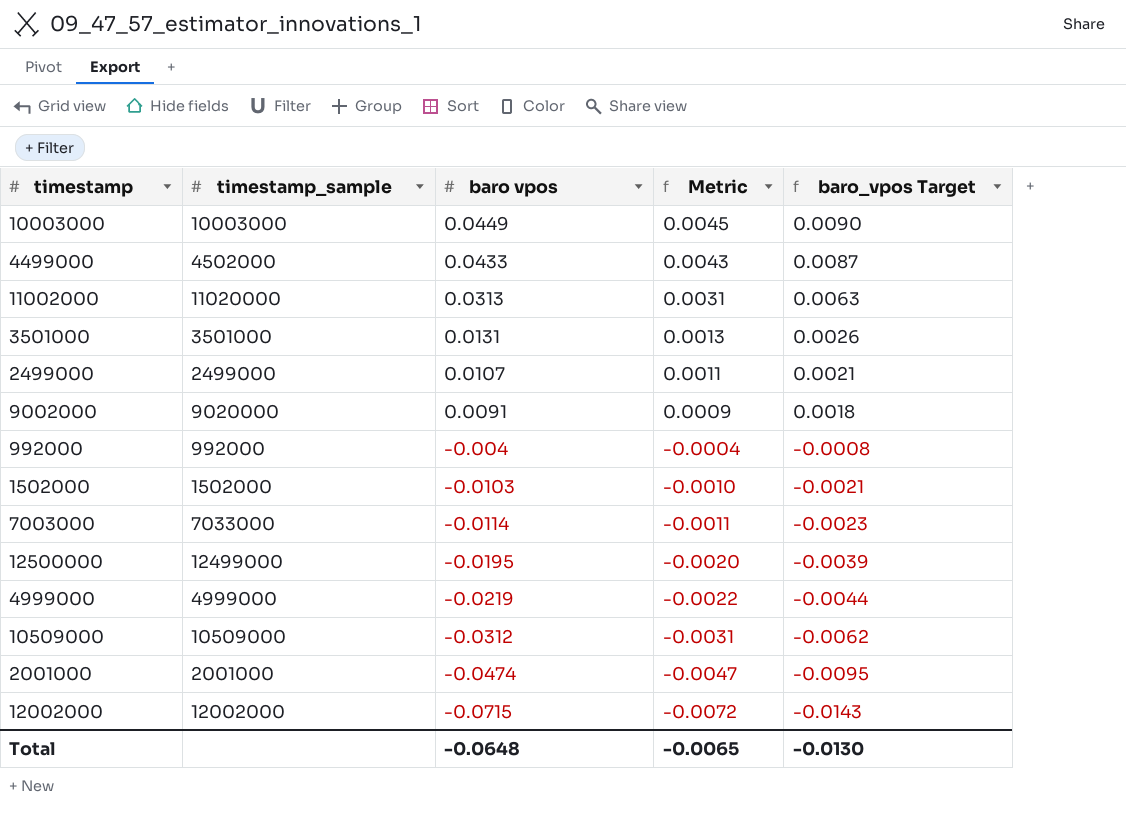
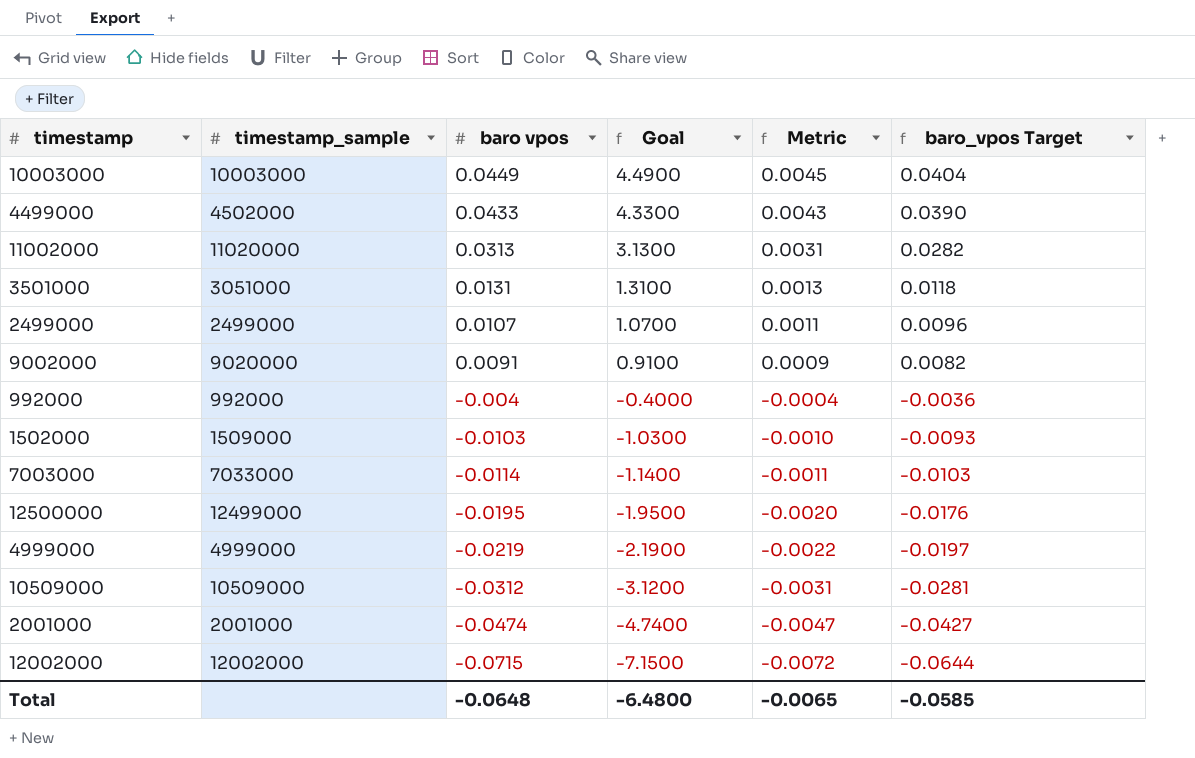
column Goal | formula: none -> [baro vpos] * 100
column baro_vpos Target | formula: [baro vpos] * 0.2 -> [baro vpos] * 0.9
3501000 | timestamp_sample: 3501000 -> 3051000
1502000 | timestamp_sample: 1502000 -> 1509000
Total | baro_vpos Target: -0.0130 -> -0.0585

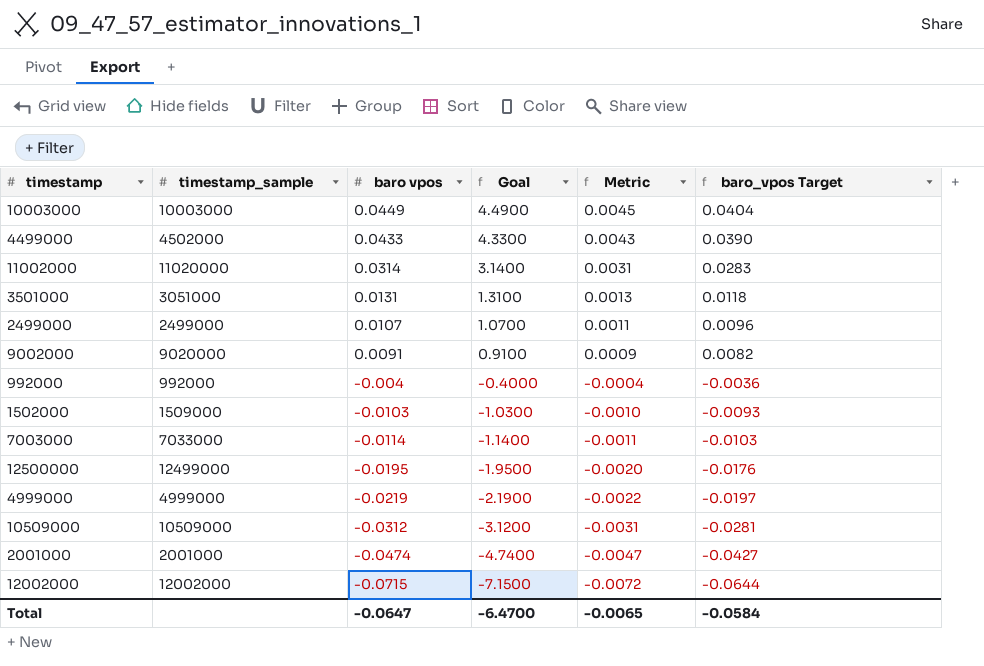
11002000 | baro vpos: 0.0313 -> 0.0314
11002000 | Goal: 3.1300 -> 3.1400
11002000 | baro_vpos Target: 0.0282 -> 0.0283
Total | baro vpos: -0.0648 -> -0.0647
Total | Goal: -6.4800 -> -6.4700
Total | baro_vpos Target: -0.0585 -> -0.0584

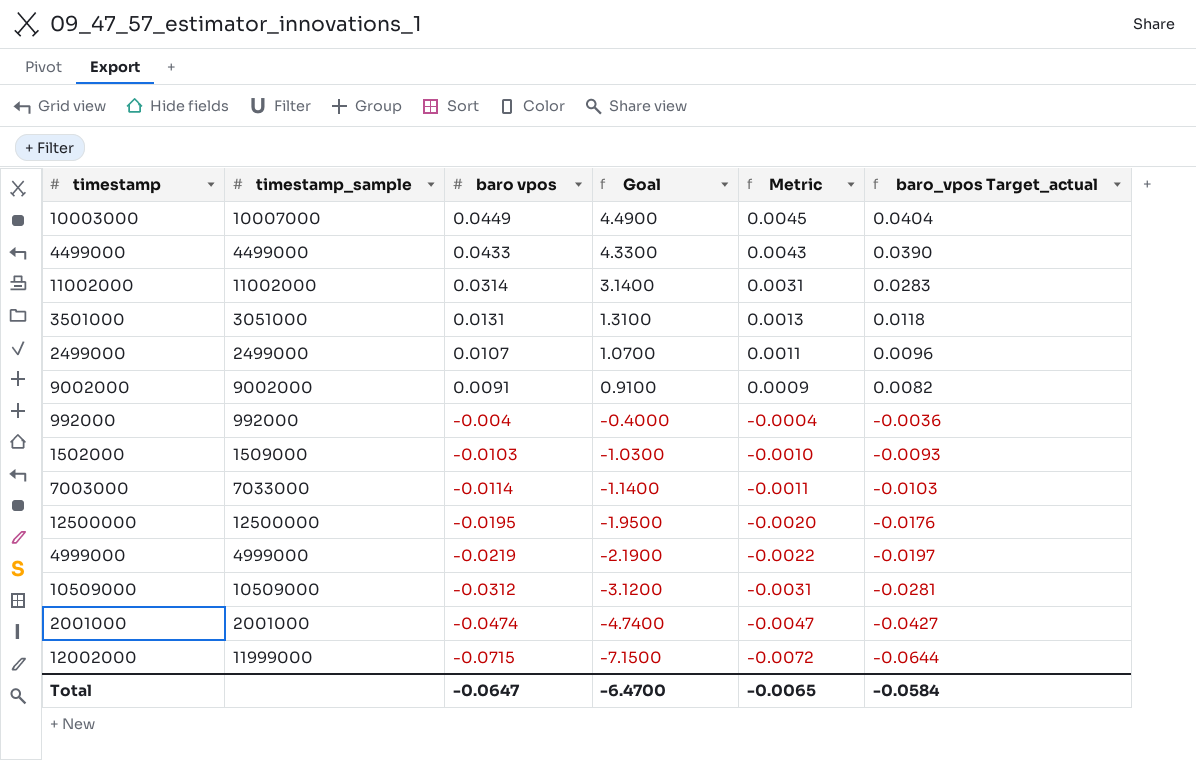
column name: baro_vpos Target -> baro_vpos Target_actual
10003000 | timestamp_sample: 10003000 -> 10007000
4499000 | timestamp_sample: 4502000 -> 4499000
11002000 | timestamp_sample: 11020000 -> 11002000
9002000 | timestamp_sample: 9020000 -> 9002000
12500000 | timestamp_sample: 12499000 -> 12500000
12002000 | timestamp_sample: 12002000 -> 11999000

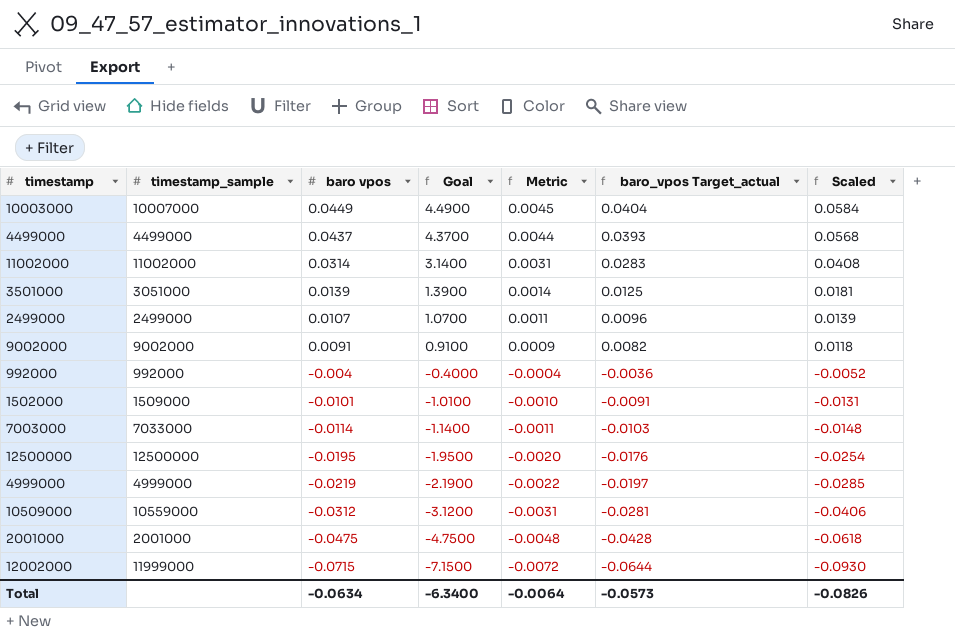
column Scaled | formula: none -> [baro vpos] * 1.3
4499000 | baro vpos: 0.0433 -> 0.0437
4499000 | Goal: 4.3300 -> 4.3700
4499000 | Metric: 0.0043 -> 0.0044
4499000 | baro_vpos Target_actual: 0.0390 -> 0.0393
3501000 | baro vpos: 0.0131 -> 0.0139
3501000 | Goal: 1.3100 -> 1.3900
3501000 | Metric: 0.0013 -> 0.0014
3501000 | baro_vpos Target_actual: 0.0118 -> 0.0125
1502000 | baro vpos: -0.0103 -> -0.0101
1502000 | Goal: -1.0300 -> -1.0100
1502000 | baro_vpos Target_actual: -0.0093 -> -0.0091
10509000 | timestamp_sample: 10509000 -> 10559000
2001000 | baro vpos: -0.0474 -> -0.0475
2001000 | Goal: -4.7400 -> -4.7500
2001000 | Metric: -0.0047 -> -0.0048
2001000 | baro_vpos Target_actual: -0.0427 -> -0.0428
Total | baro vpos: -0.0647 -> -0.0634
Total | Goal: -6.4700 -> -6.3400
Total | Metric: -0.0065 -> -0.0064
Total | baro_vpos Target_actual: -0.0584 -> -0.0573

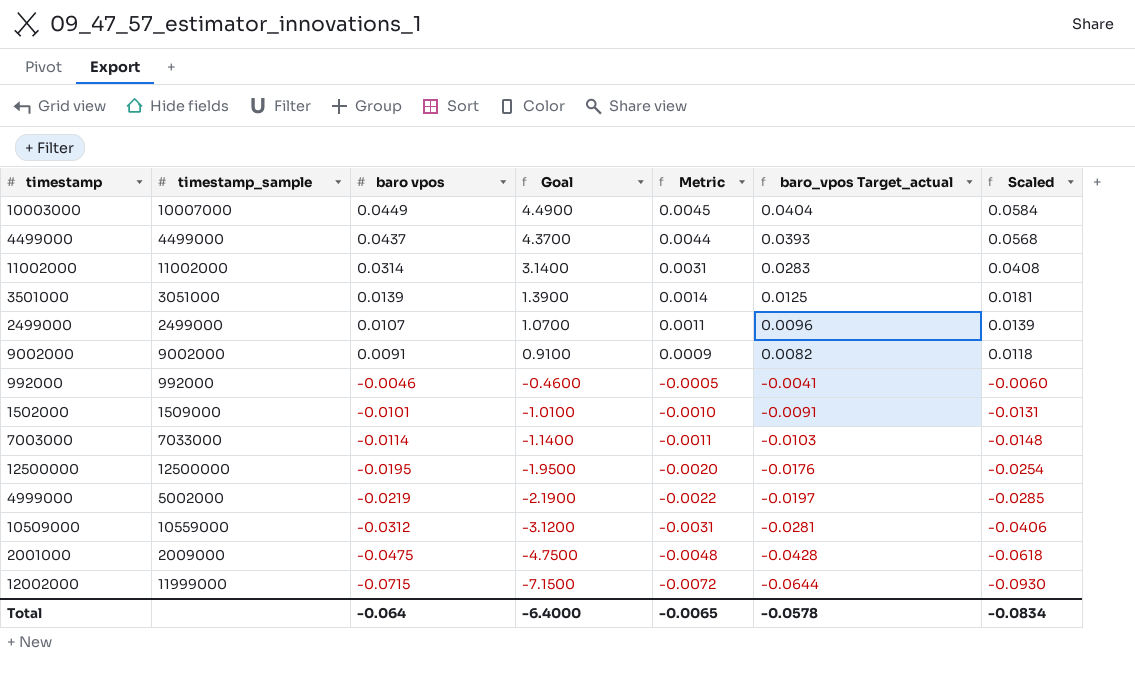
992000 | baro vpos: -0.004 -> -0.0046
992000 | Goal: -0.4000 -> -0.4600
992000 | Metric: -0.0004 -> -0.0005
992000 | baro_vpos Target_actual: -0.0036 -> -0.0041
992000 | Scaled: -0.0052 -> -0.0060
4999000 | timestamp_sample: 4999000 -> 5002000
2001000 | timestamp_sample: 2001000 -> 2009000
Total | baro vpos: -0.0634 -> -0.064
Total | Goal: -6.3400 -> -6.4000
Total | Metric: -0.0064 -> -0.0065
Total | baro_vpos Target_actual: -0.0573 -> -0.0578
Total | Scaled: -0.0826 -> -0.0834

